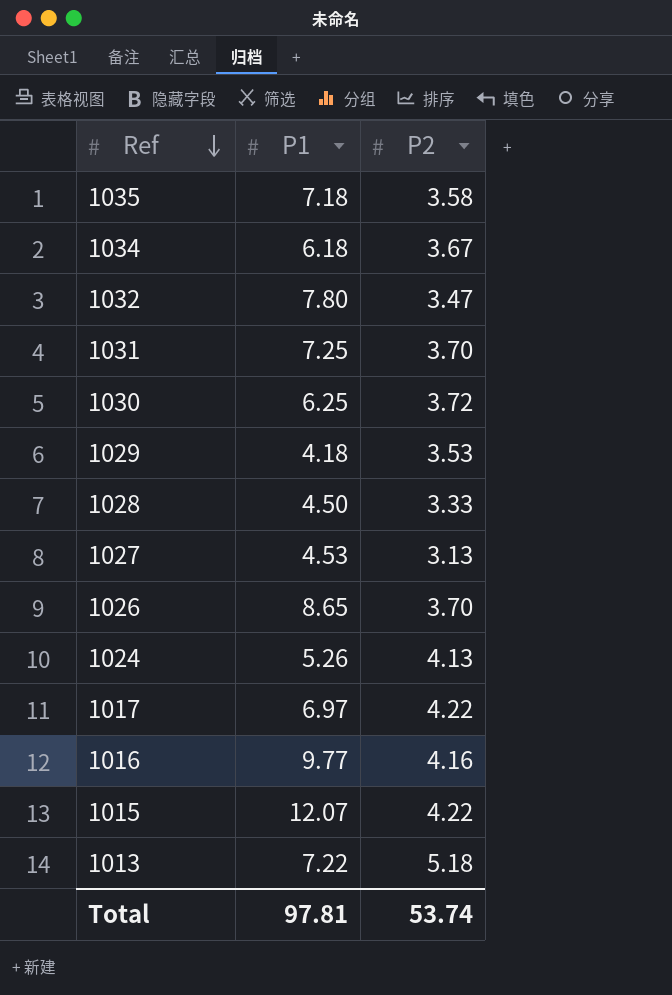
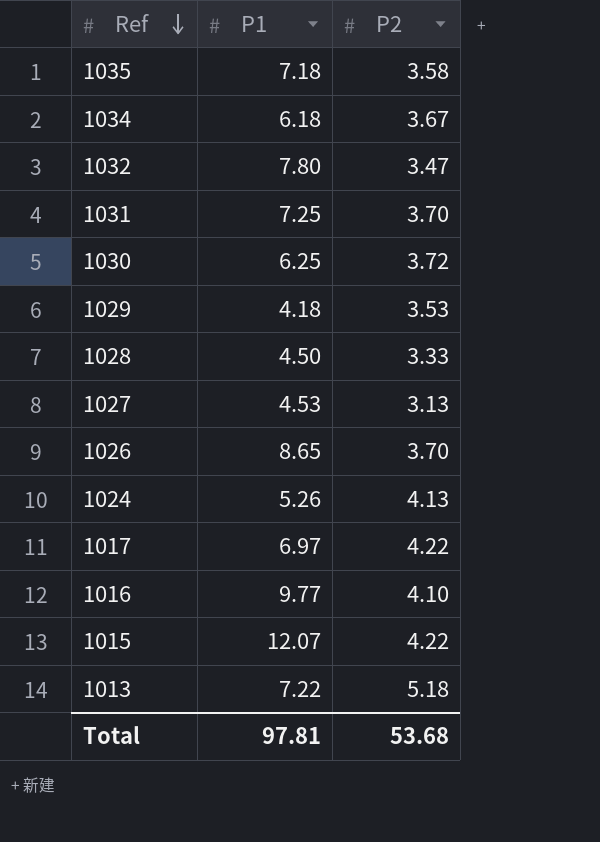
1016 | P2: 4.16 -> 4.10
Total | P2: 53.74 -> 53.68

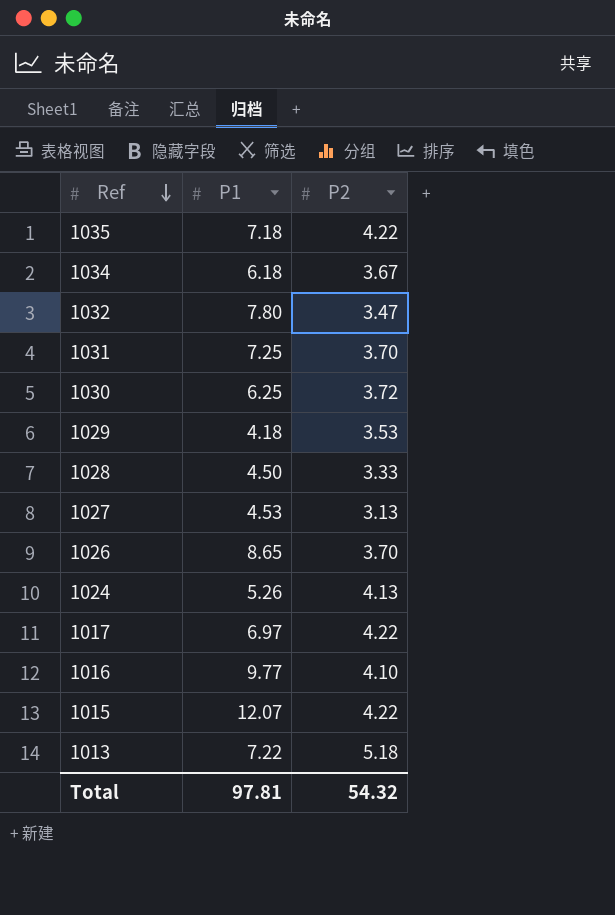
1035 | P2: 3.58 -> 4.22
Total | P2: 53.68 -> 54.32

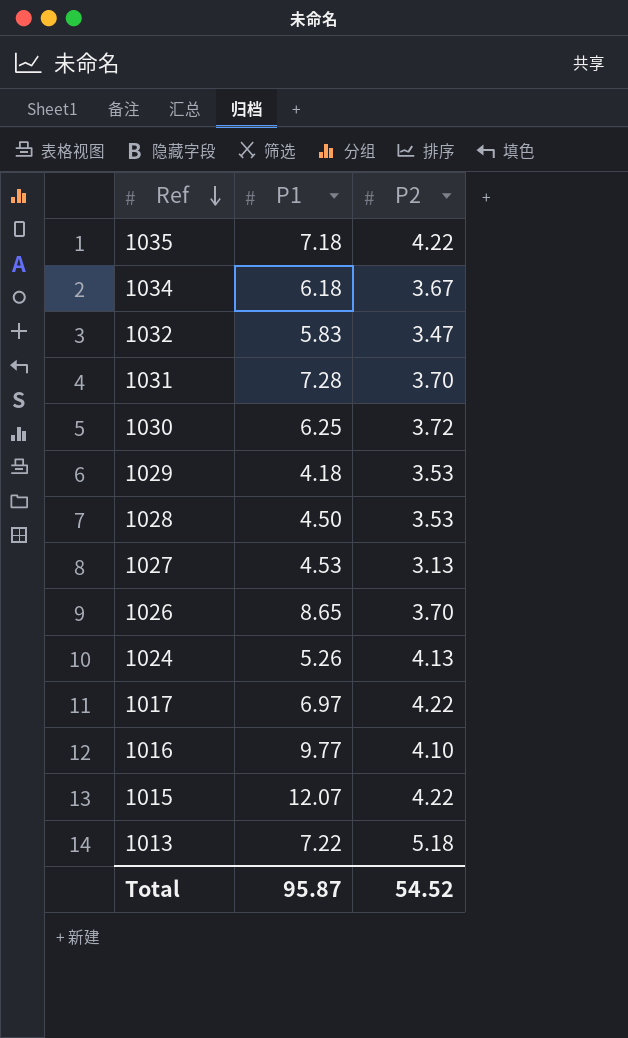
1032 | P1: 7.80 -> 5.83
1031 | P1: 7.25 -> 7.28
1028 | P2: 3.33 -> 3.53
Total | P1: 97.81 -> 95.87
Total | P2: 54.32 -> 54.52

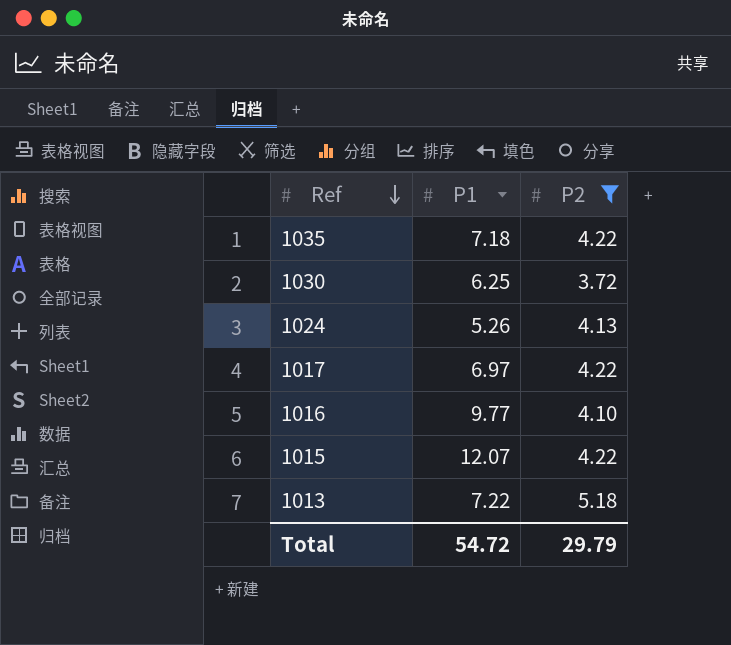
filter: none -> P2 >= 3.72
Total | P1: 95.87 -> 54.72
Total | P2: 54.52 -> 29.79

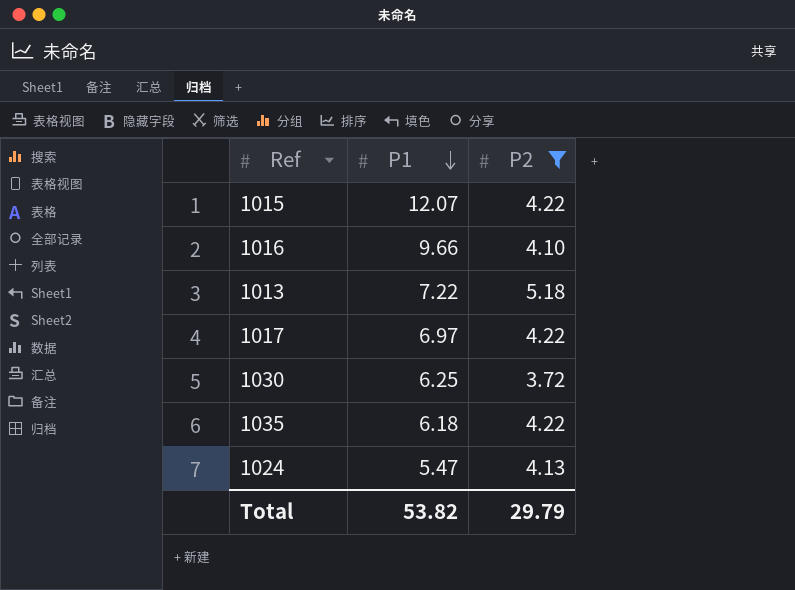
row order: Ref descending -> P1 descending
1016 | P1: 9.77 -> 9.66
1035 | P1: 7.18 -> 6.18
1024 | P1: 5.26 -> 5.47
Total | P1: 54.72 -> 53.82

